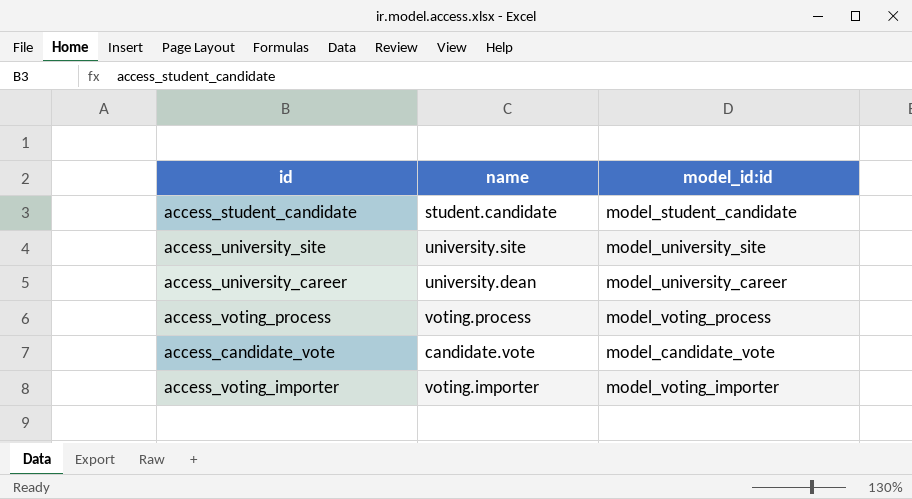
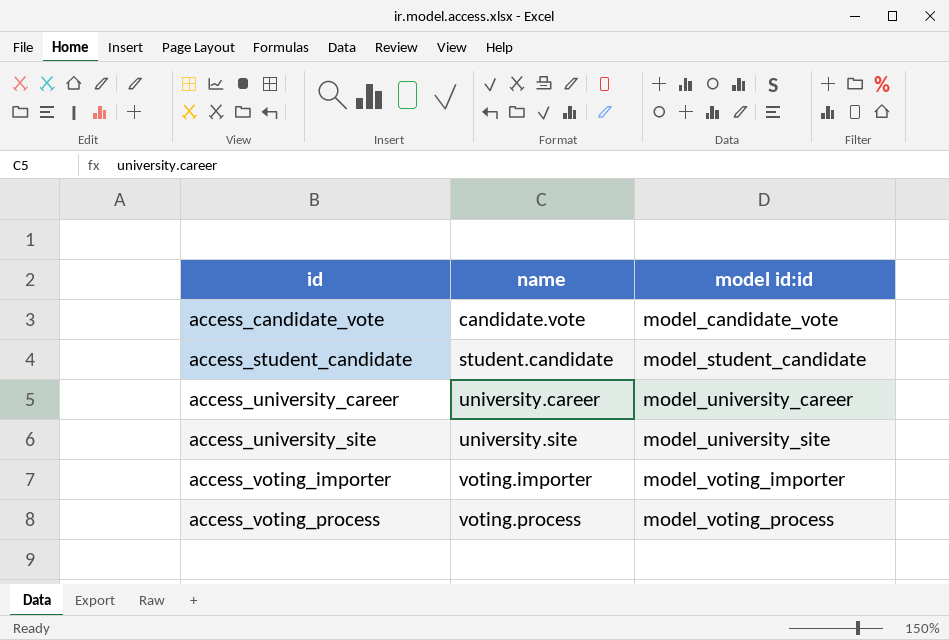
row order: none -> id ascending
column name: model_id:id -> model id:id
access_university_career | name: university.dean -> university.career

